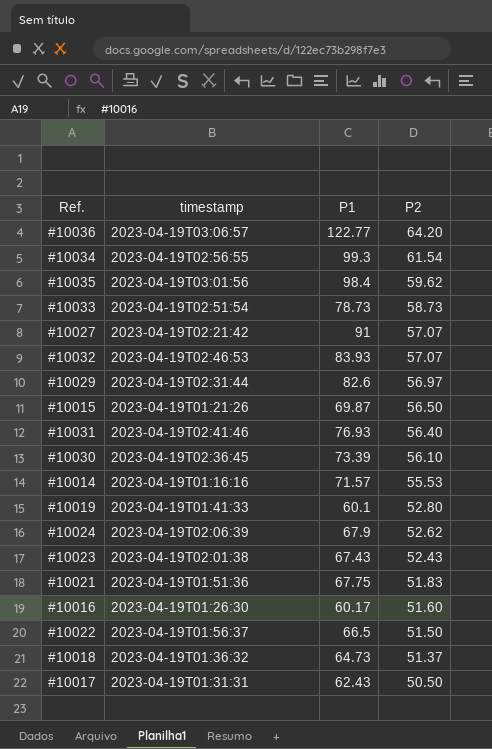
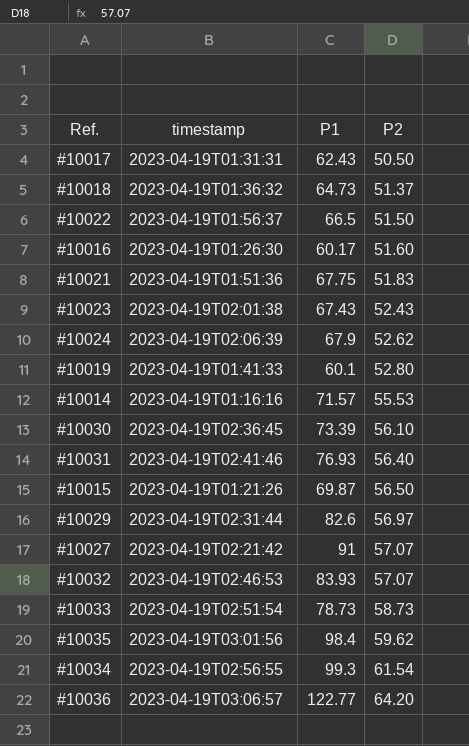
row order: P2 descending -> P2 ascending

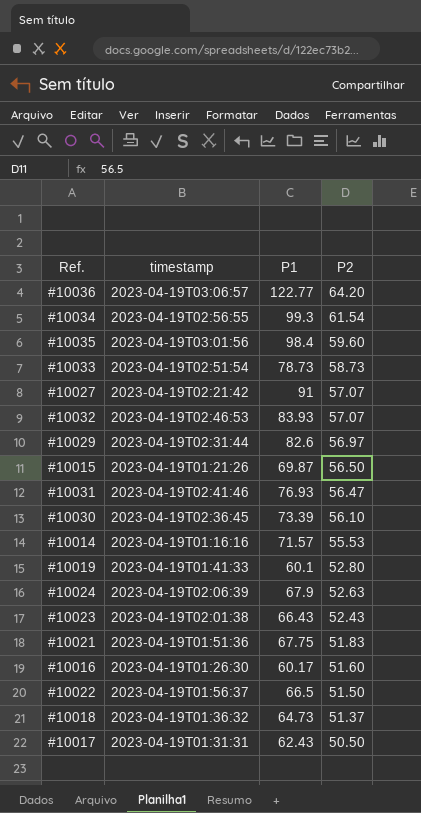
row order: P2 ascending -> P2 descending
#10035 | P2: 59.62 -> 59.60
#10031 | P2: 56.40 -> 56.47
#10024 | P2: 52.62 -> 52.63
#10023 | P1: 67.43 -> 66.43

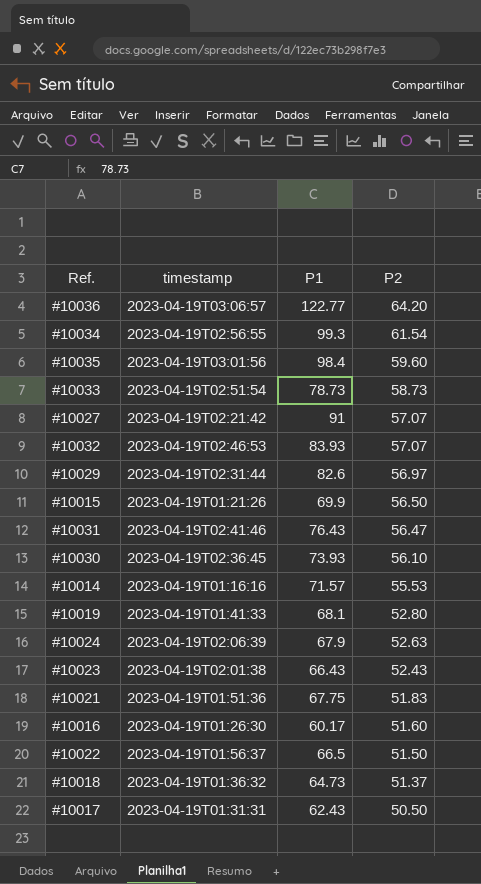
#10015 | P1: 69.87 -> 69.9
#10031 | P1: 76.93 -> 76.43
#10030 | P1: 73.39 -> 73.93
#10019 | P1: 60.1 -> 68.1

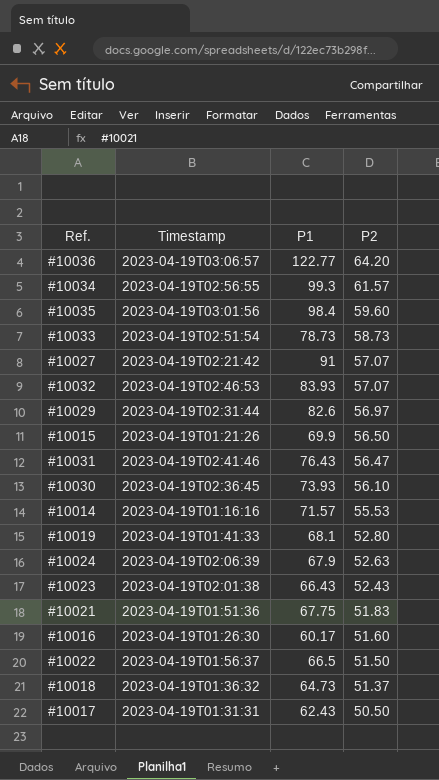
column name: timestamp -> Timestamp
#10034 | P2: 61.54 -> 61.57

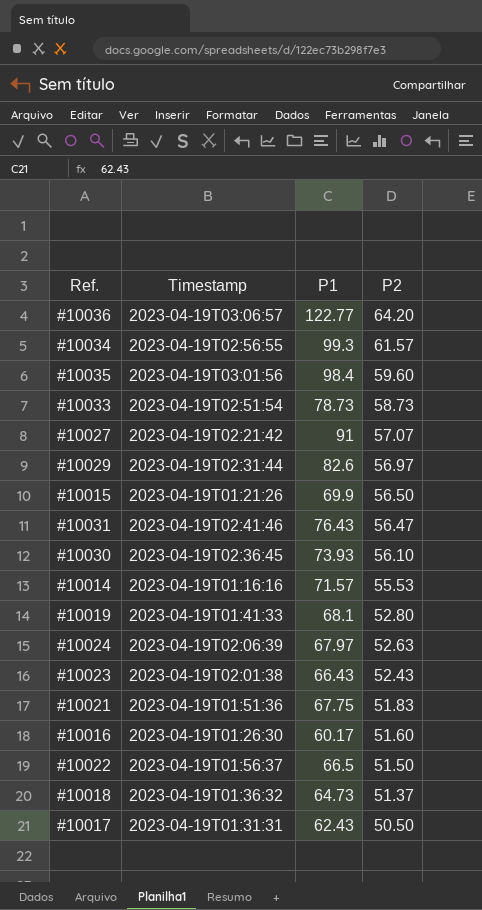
row #10032: 2023-04-19T02:46:53 | 83.93 | 57.07 -> none
#10024 | P1: 67.9 -> 67.97

